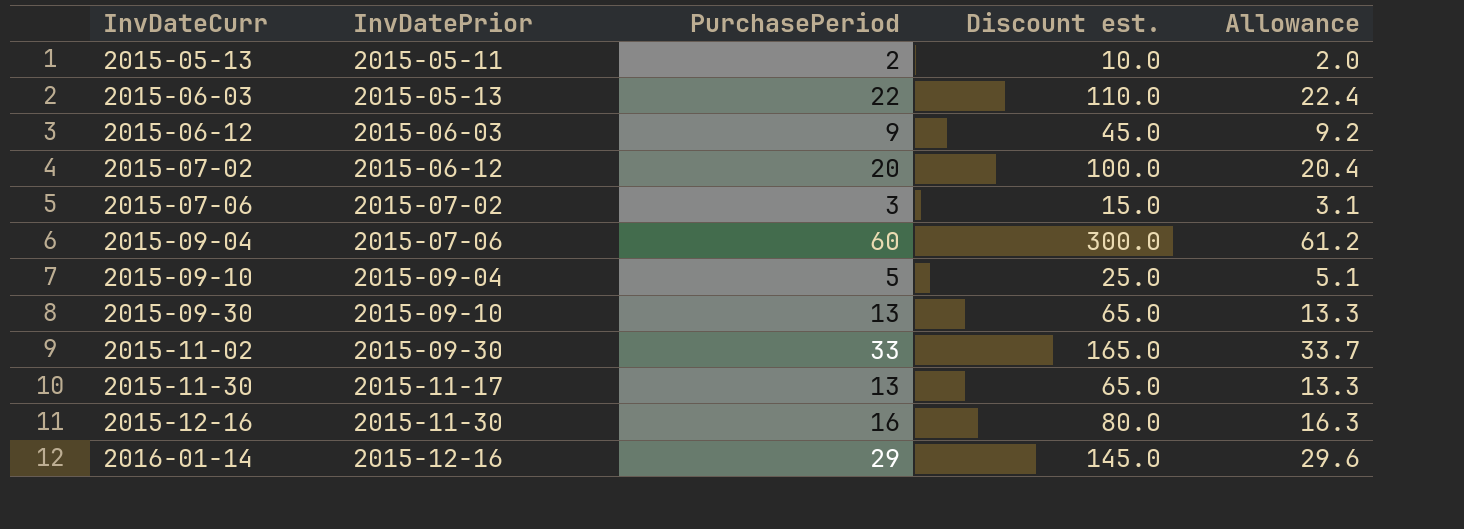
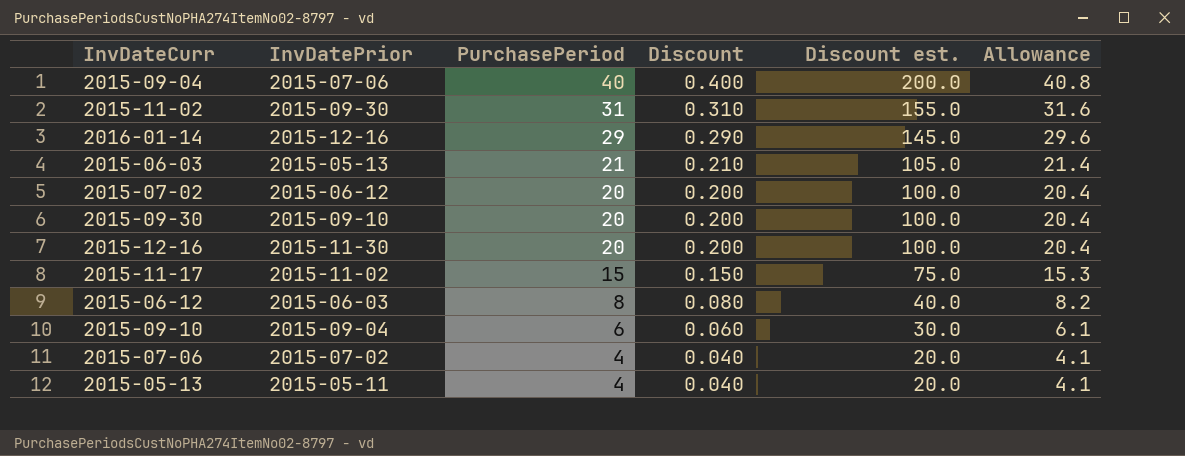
row order: InvDateCurr ascending -> PurchasePeriod descending
column Discount | formula: none -> [PurchasePeriod] * 0.01
row 2015-11-30: 2015-11-17 | 13 | 65.0 | 13.3 -> none
2015-09-04 | PurchasePeriod: 60 -> 40
2015-09-04 | Discount est.: 300.0 -> 200.0
2015-09-04 | Allowance: 61.2 -> 40.8
2015-11-02 | PurchasePeriod: 33 -> 31
2015-11-02 | Discount est.: 165.0 -> 155.0
2015-11-02 | Allowance: 33.7 -> 31.6
2015-06-03 | PurchasePeriod: 22 -> 21
2015-06-03 | Discount est.: 110.0 -> 105.0
2015-06-03 | Allowance: 22.4 -> 21.4
2015-09-30 | PurchasePeriod: 13 -> 20
2015-09-30 | Discount est.: 65.0 -> 100.0
2015-09-30 | Allowance: 13.3 -> 20.4
2015-12-16 | PurchasePeriod: 16 -> 20
2015-12-16 | Discount est.: 80.0 -> 100.0
2015-12-16 | Allowance: 16.3 -> 20.4
row 2015-11-17: none -> 2015-11-02 | 15 | 0.150 | 75.0 | 15.3
2015-06-12 | PurchasePeriod: 9 -> 8
2015-06-12 | Discount est.: 45.0 -> 40.0
2015-06-12 | Allowance: 9.2 -> 8.2
2015-09-10 | PurchasePeriod: 5 -> 6
2015-09-10 | Discount est.: 25.0 -> 30.0
2015-09-10 | Allowance: 5.1 -> 6.1
2015-07-06 | PurchasePeriod: 3 -> 4
2015-07-06 | Discount est.: 15.0 -> 20.0
2015-07-06 | Allowance: 3.1 -> 4.1
2015-05-13 | PurchasePeriod: 2 -> 4
2015-05-13 | Discount est.: 10.0 -> 20.0
2015-05-13 | Allowance: 2.0 -> 4.1

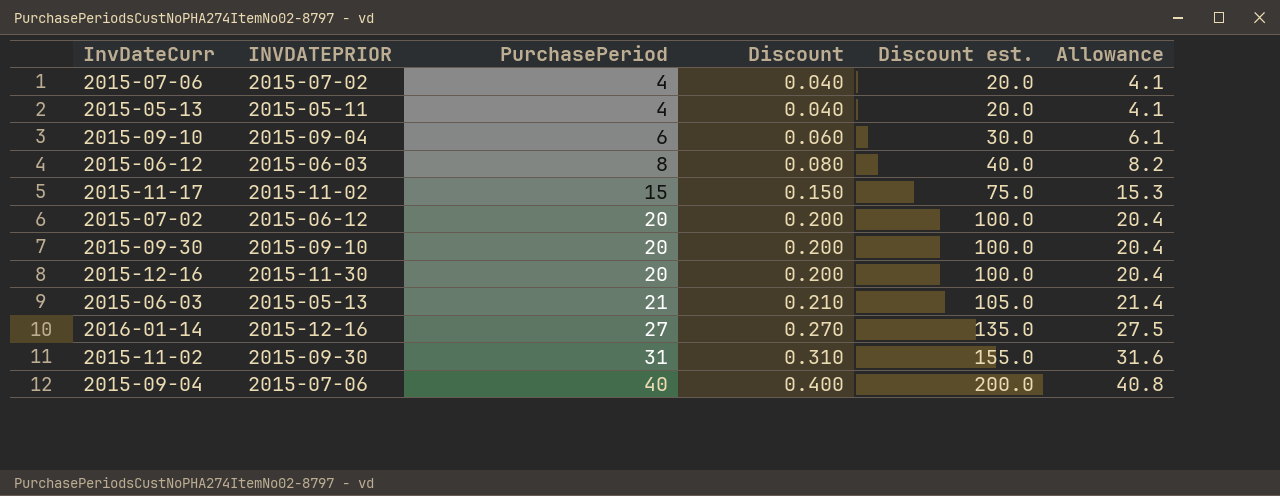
row order: PurchasePeriod descending -> PurchasePeriod ascending
column name: InvDatePrior -> INVDATEPRIOR
2016-01-14 | PurchasePeriod: 29 -> 27
2016-01-14 | Discount: 0.290 -> 0.270
2016-01-14 | Discount est.: 145.0 -> 135.0
2016-01-14 | Allowance: 29.6 -> 27.5

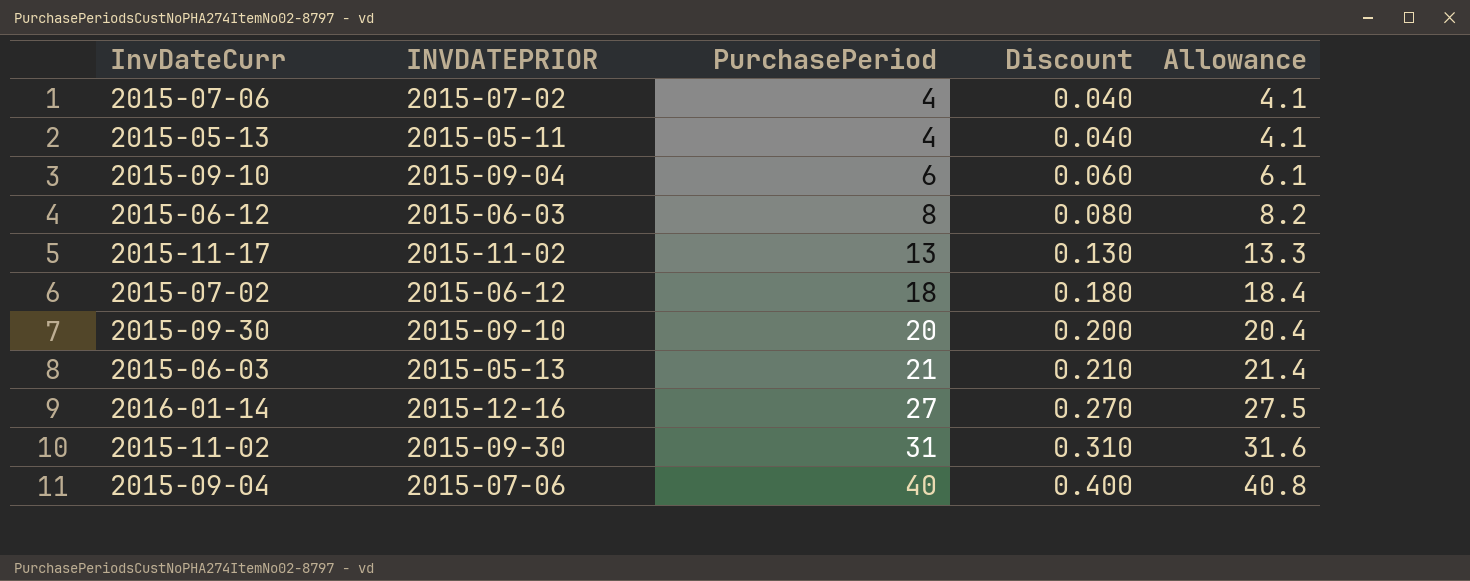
column Discount est. | formula: [PurchasePeriod] * 5 -> none
row 2015-12-16: 2015-11-30 | 20 | 0.200 | 100.0 | 20.4 -> none
2015-11-17 | PurchasePeriod: 15 -> 13
2015-11-17 | Discount: 0.150 -> 0.130
2015-11-17 | Allowance: 15.3 -> 13.3
2015-07-02 | PurchasePeriod: 20 -> 18
2015-07-02 | Discount: 0.200 -> 0.180
2015-07-02 | Allowance: 20.4 -> 18.4

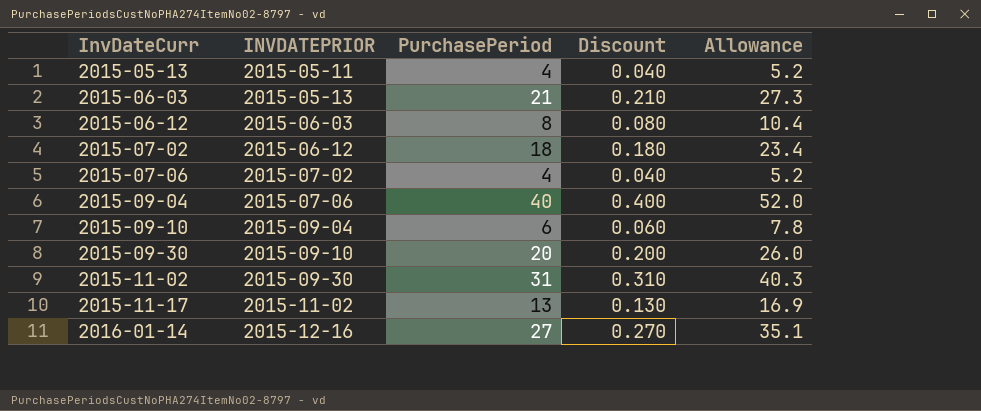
row order: PurchasePeriod ascending -> InvDateCurr ascending
column Allowance | formula: [PurchasePeriod] * 1.02 -> [PurchasePeriod] * 1.3

